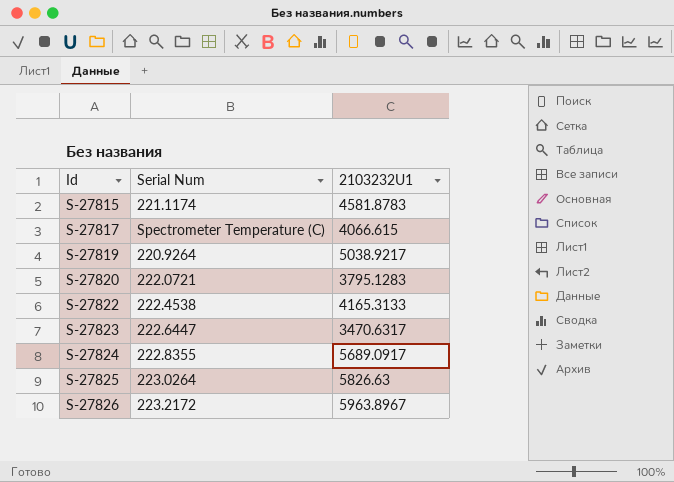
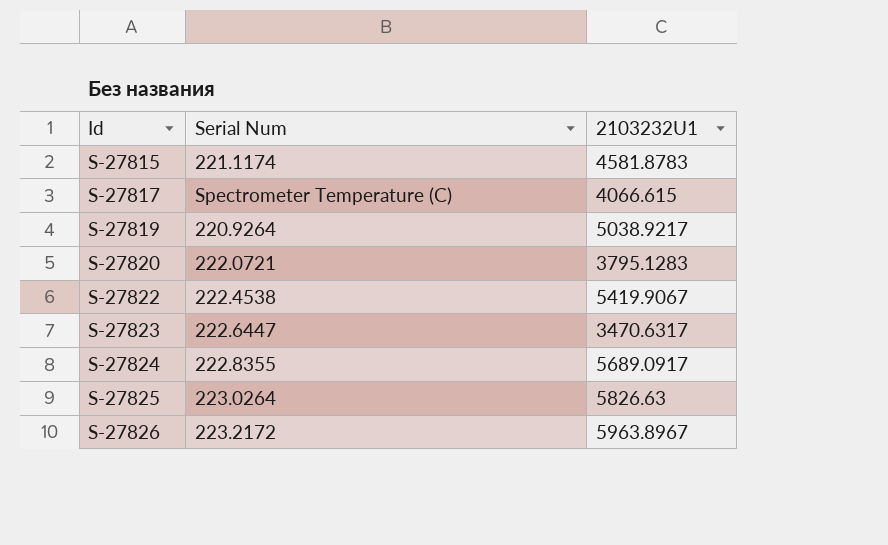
S-27822 | 2103232U1: 4165.3133 -> 5419.9067

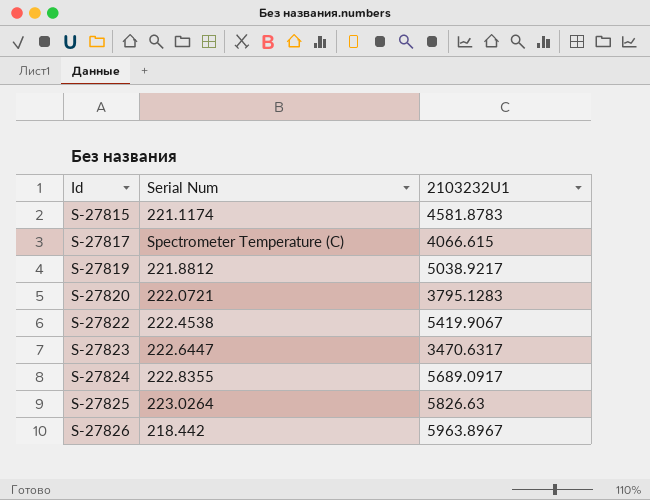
S-27819 | Serial Num: 220.9264 -> 221.8812
S-27826 | Serial Num: 223.2172 -> 218.442

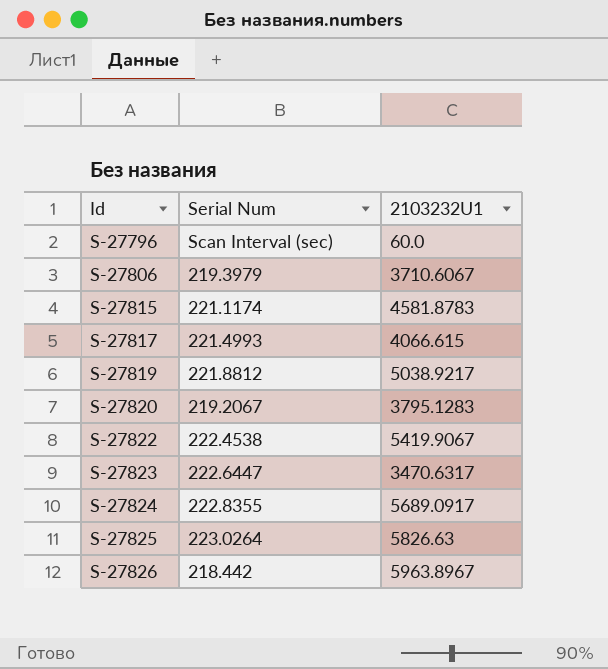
row S-27796: none -> Scan Interval (sec) | 60.0
row S-27806: none -> 219.3979 | 3710.6067
S-27817 | Serial Num: Spectrometer Temperature (C) -> 221.4993
S-27820 | Serial Num: 222.0721 -> 219.2067

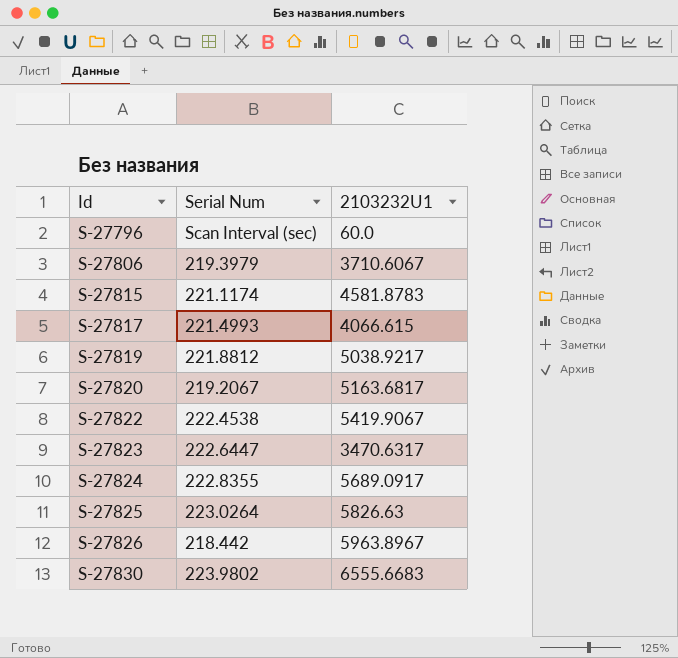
S-27820 | 2103232U1: 3795.1283 -> 5163.6817
row S-27830: none -> 223.9802 | 6555.6683

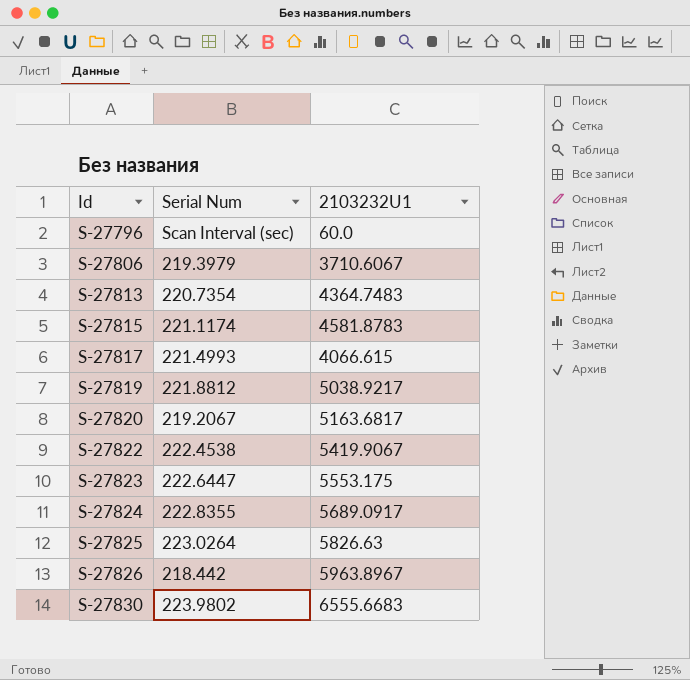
row S-27813: none -> 220.7354 | 4364.7483
S-27823 | 2103232U1: 3470.6317 -> 5553.175

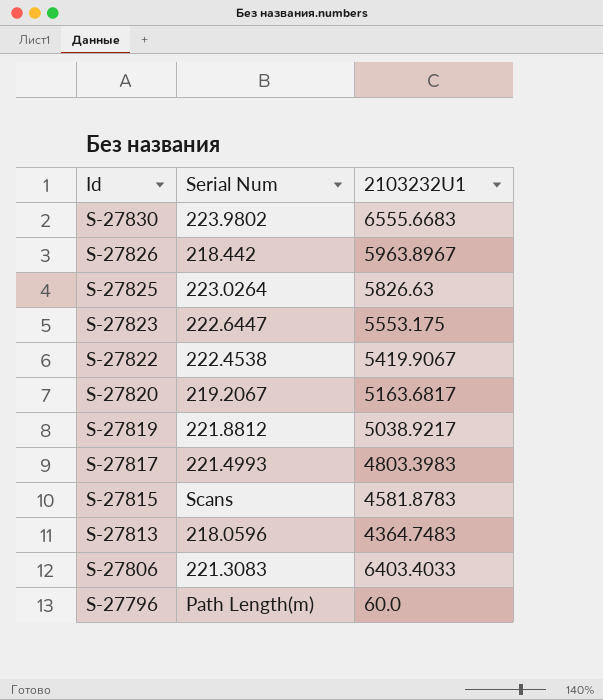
row order: Id ascending -> Id descending
row S-27824: 222.8355 | 5689.0917 -> none
S-27817 | 2103232U1: 4066.615 -> 4803.3983
S-27815 | Serial Num: 221.1174 -> Scans
S-27813 | Serial Num: 220.7354 -> 218.0596
S-27806 | Serial Num: 219.3979 -> 221.3083
S-27806 | 2103232U1: 3710.6067 -> 6403.4033
S-27796 | Serial Num: Scan Interval (sec) -> Path Length(m)

